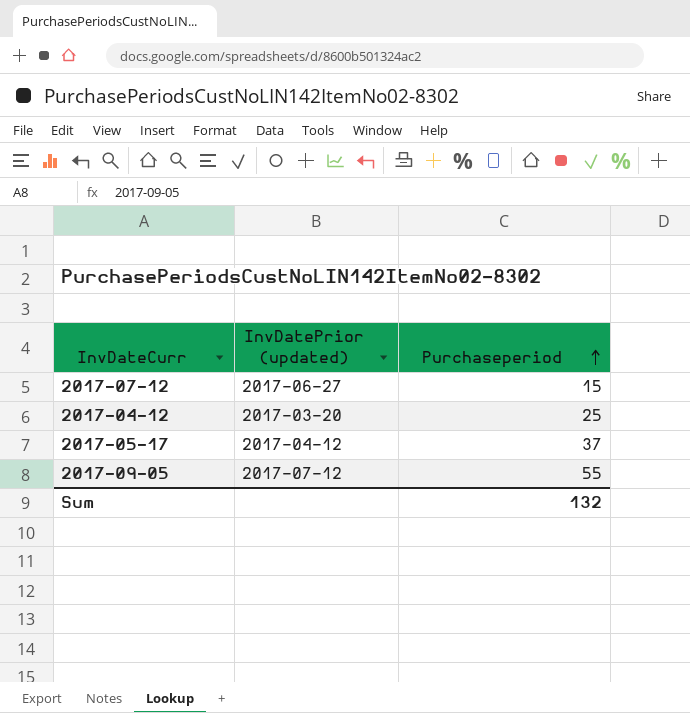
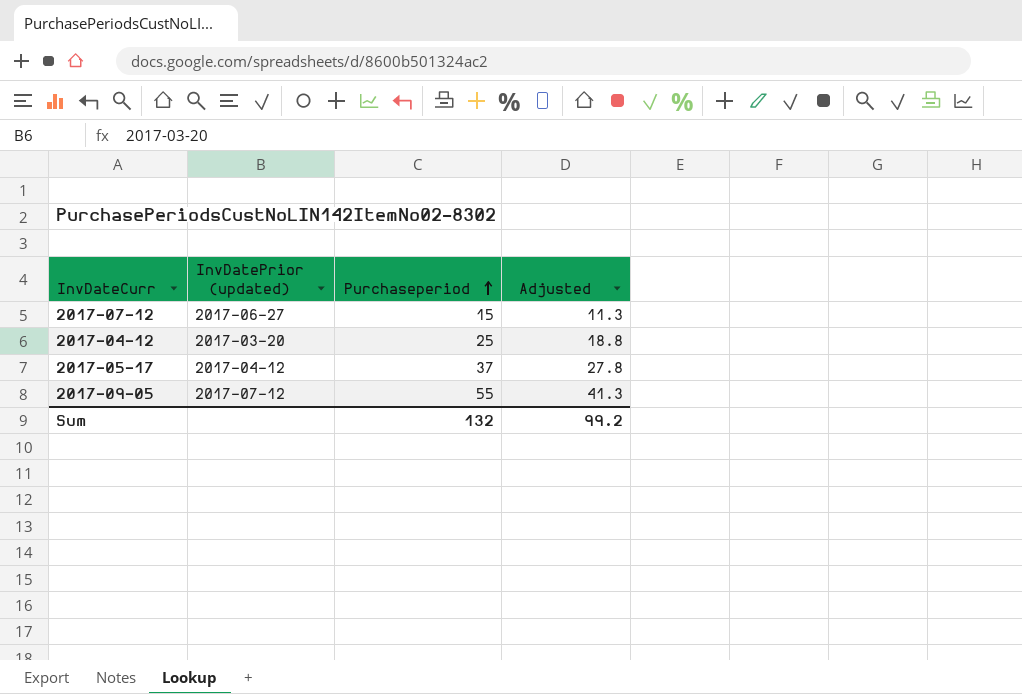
column Adjusted | formula: none -> [Purchaseperiod] * 0.75

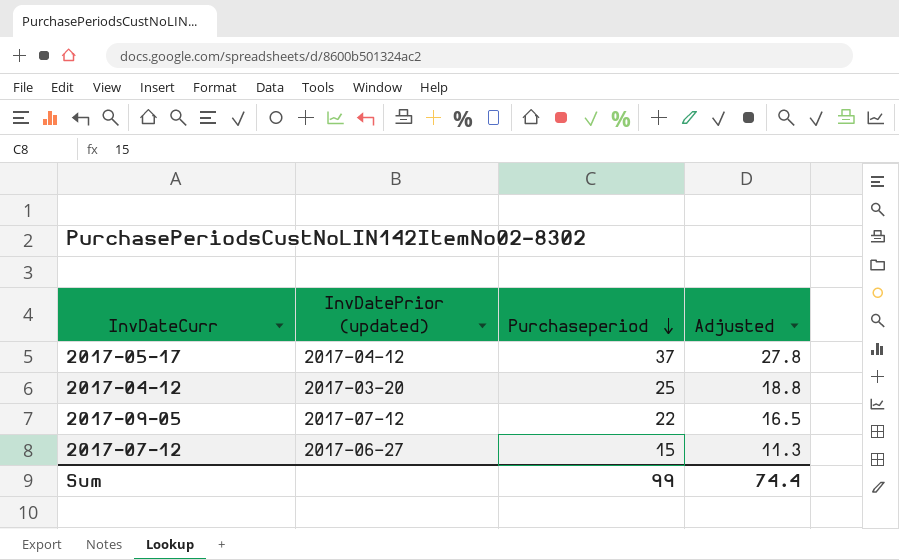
row order: Purchaseperiod ascending -> Purchaseperiod descending
2017-09-05 | Purchaseperiod: 55 -> 22
2017-09-05 | Adjusted: 41.3 -> 16.5
Sum | Purchaseperiod: 132 -> 99
Sum | Adjusted: 99.2 -> 74.4

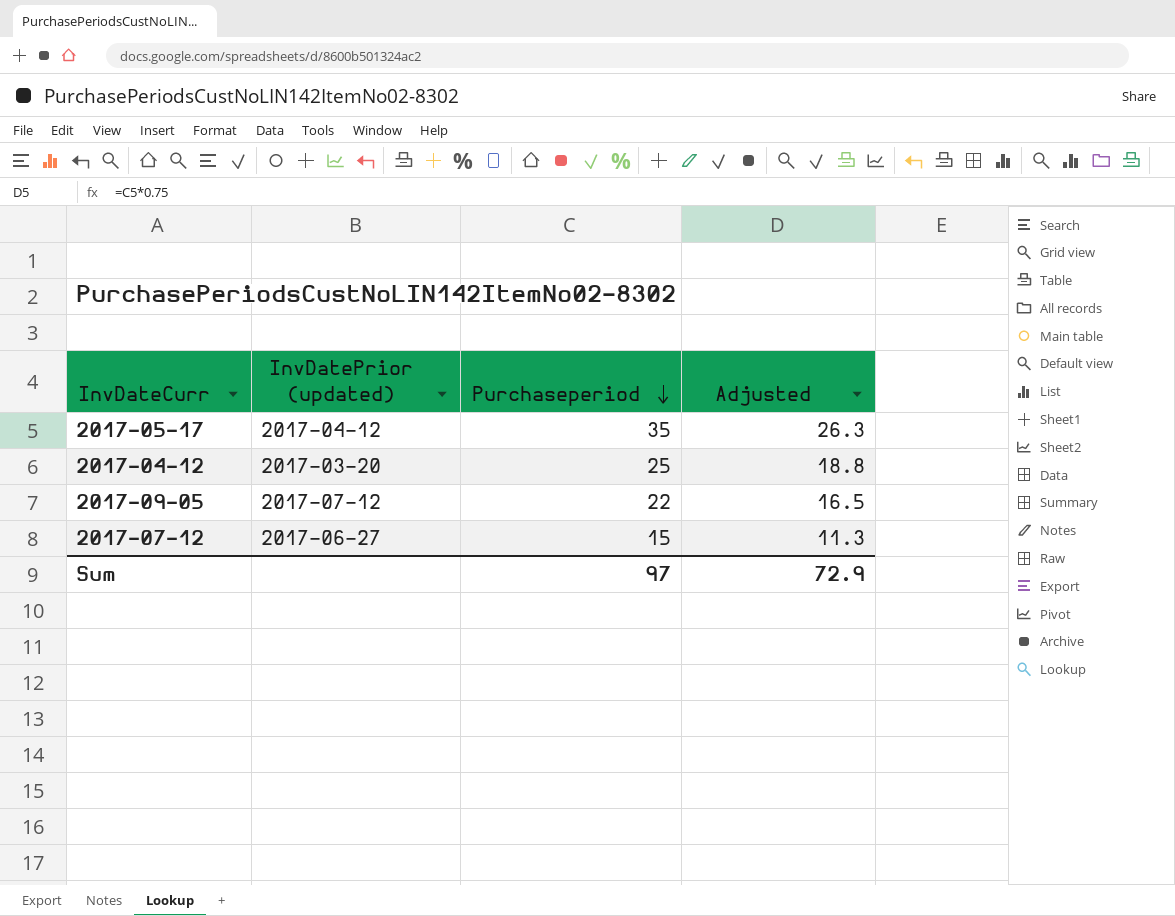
2017-05-17 | Purchaseperiod: 37 -> 35
2017-05-17 | Adjusted: 27.8 -> 26.3
Sum | Purchaseperiod: 99 -> 97
Sum | Adjusted: 74.4 -> 72.9

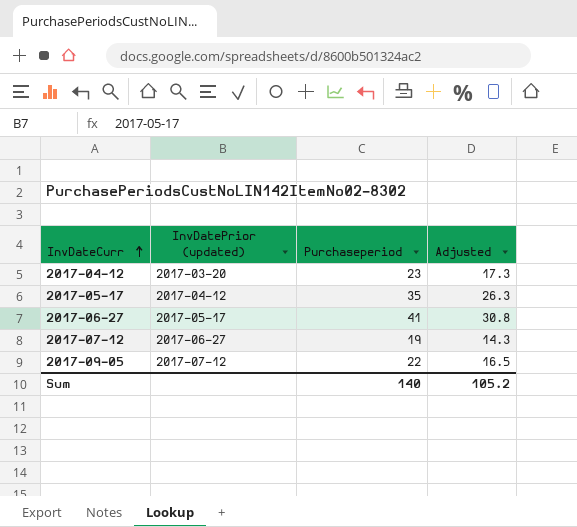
row order: Purchaseperiod descending -> InvDateCurr ascending
2017-04-12 | Purchaseperiod: 25 -> 23
2017-04-12 | Adjusted: 18.8 -> 17.3
row 2017-06-27: none -> 2017-05-17 | 41 | 30.8
2017-07-12 | Purchaseperiod: 15 -> 19
2017-07-12 | Adjusted: 11.3 -> 14.3
Sum | Purchaseperiod: 97 -> 140
Sum | Adjusted: 72.9 -> 105.2

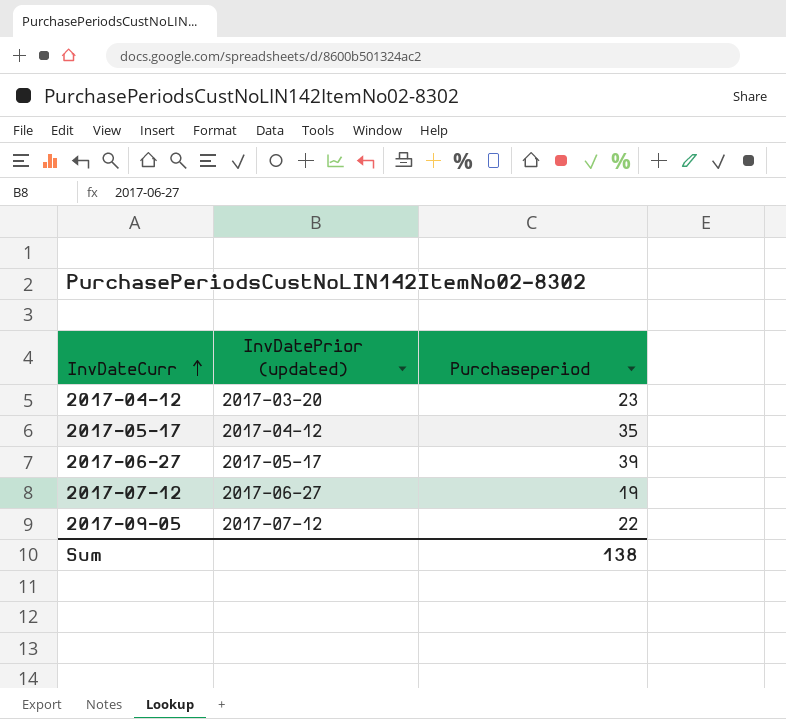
column Adjusted | formula: [Purchaseperiod] * 0.75 -> none
2017-06-27 | Purchaseperiod: 41 -> 39
Sum | Purchaseperiod: 140 -> 138

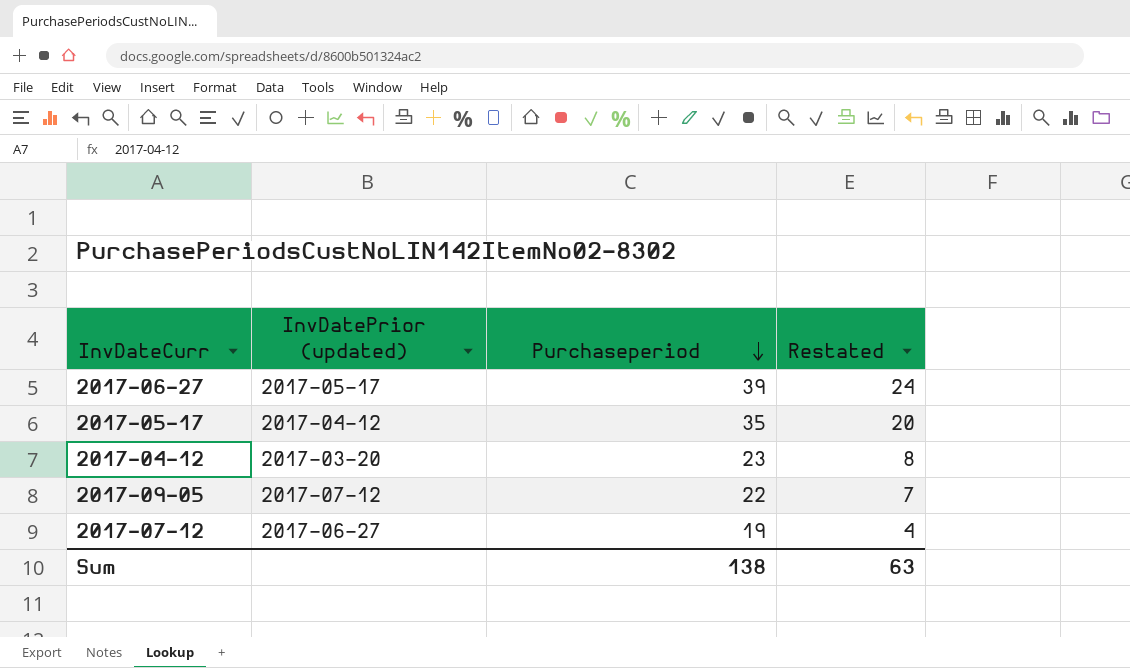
row order: InvDateCurr ascending -> Purchaseperiod descending
column Restated | formula: none -> [Purchaseperiod] - 15

